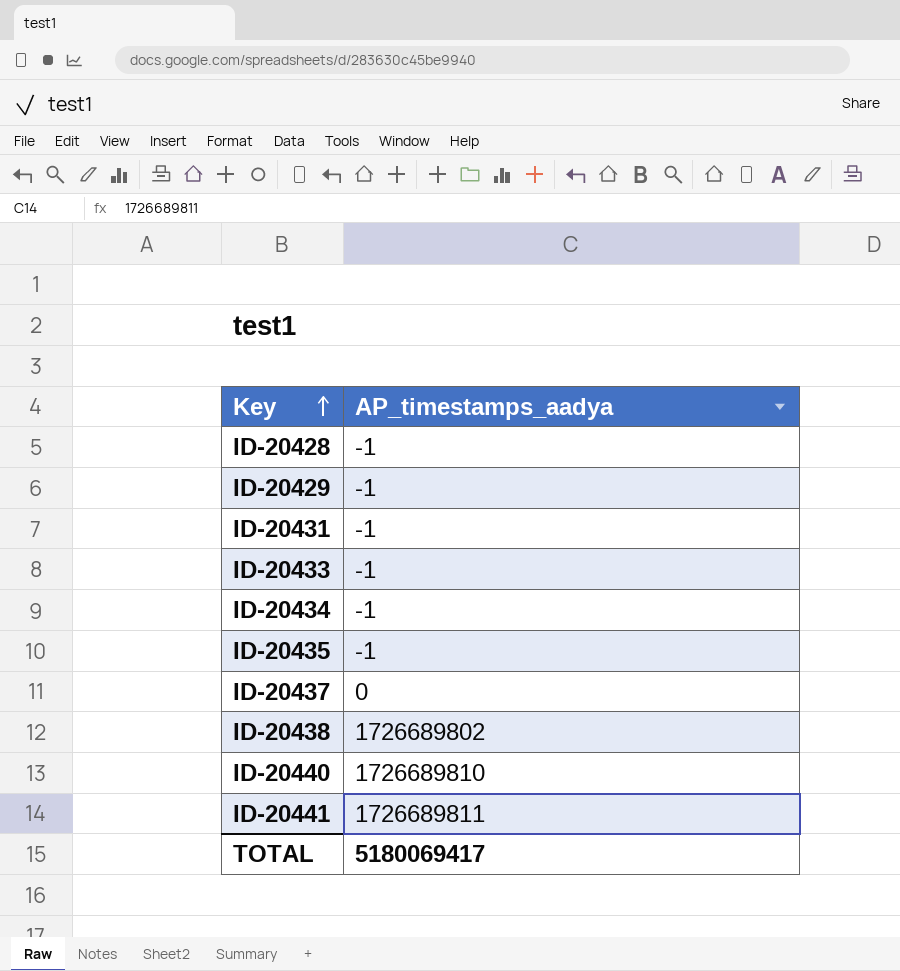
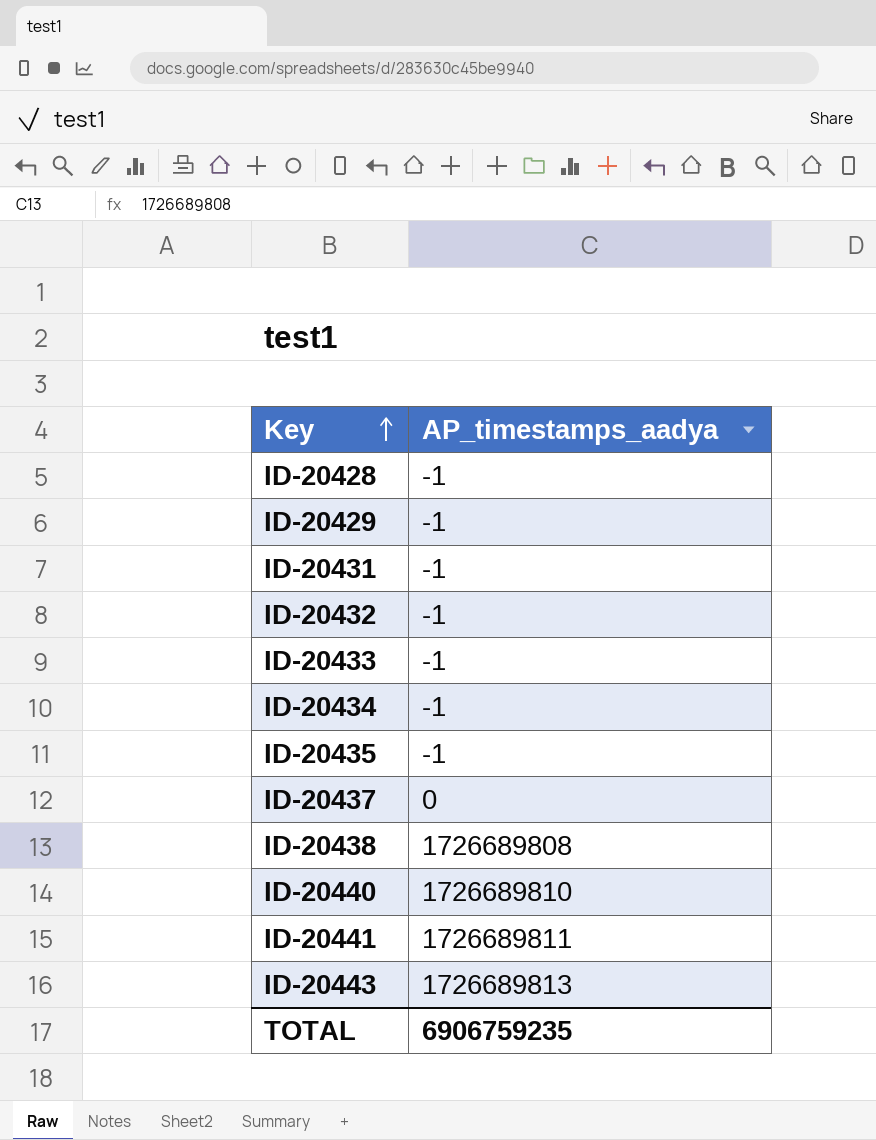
row ID-20432: none -> -1
ID-20438 | AP_timestamps_aadya: 1726689802 -> 1726689808
row ID-20443: none -> 1726689813
TOTAL | AP_timestamps_aadya: 5180069417 -> 6906759235

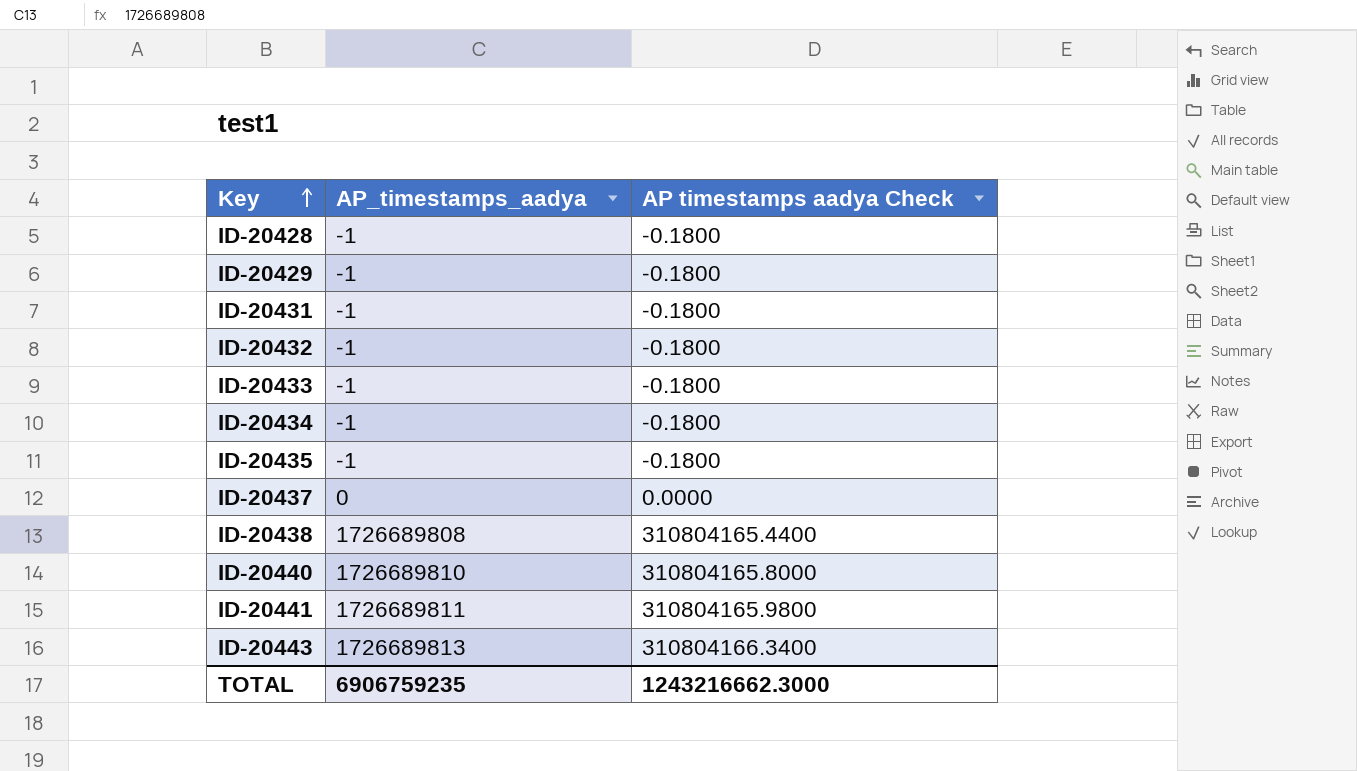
column AP timestamps aadya Check | formula: none -> [AP_timestamps_aadya] * 0.18

